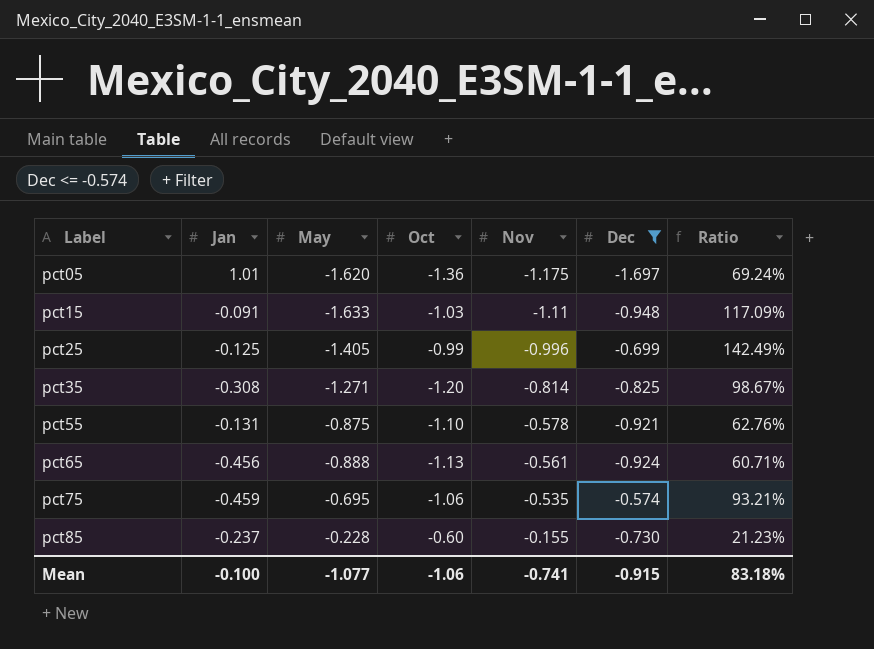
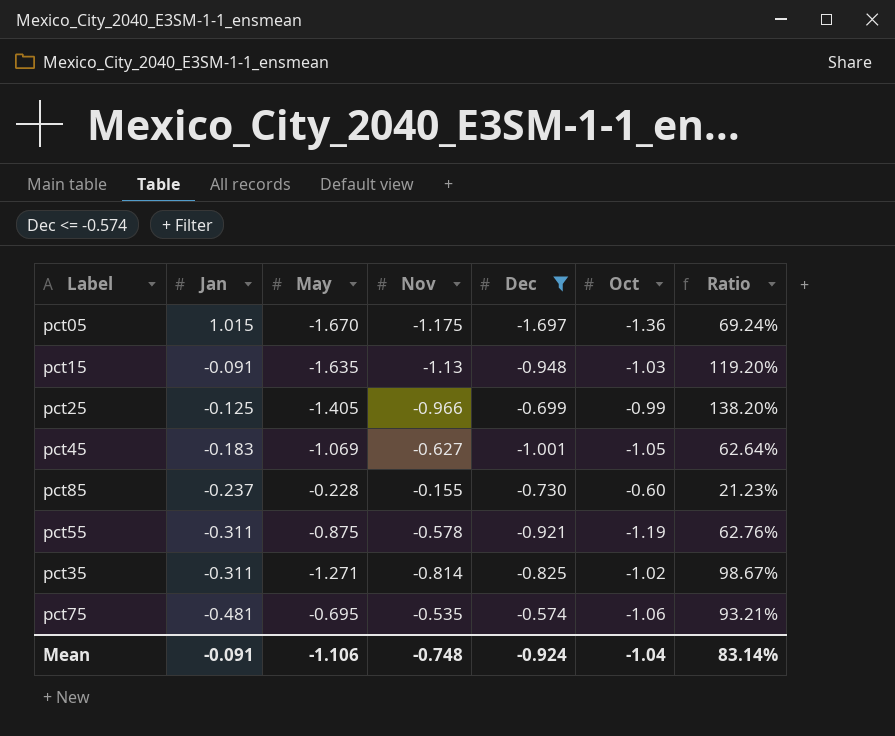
row order: Label ascending -> Jan descending
column Oct | position: 4 -> 6
row pct65: -0.456 | -0.888 | -1.13 | -0.561 | -0.924 | 60.71% -> none
pct05 | Jan: 1.01 -> 1.015
pct05 | May: -1.620 -> -1.670
pct15 | May: -1.633 -> -1.635
pct15 | Nov: -1.11 -> -1.13
pct15 | Ratio: 117.09% -> 119.20%
pct25 | Nov: -0.996 -> -0.966
pct25 | Ratio: 142.49% -> 138.20%
row pct45: none -> -0.183 | -1.069 | -0.627 | -1.001 | -1.05 | 62.64%
pct55 | Jan: -0.131 -> -0.311
pct55 | Oct: -1.10 -> -1.19
pct35 | Jan: -0.308 -> -0.311
pct35 | Oct: -1.20 -> -1.02
pct75 | Jan: -0.459 -> -0.481
Mean | Jan: -0.100 -> -0.091
Mean | May: -1.077 -> -1.106
Mean | Nov: -0.741 -> -0.748
Mean | Dec: -0.915 -> -0.924
Mean | Oct: -1.06 -> -1.04
Mean | Ratio: 83.18% -> 83.14%

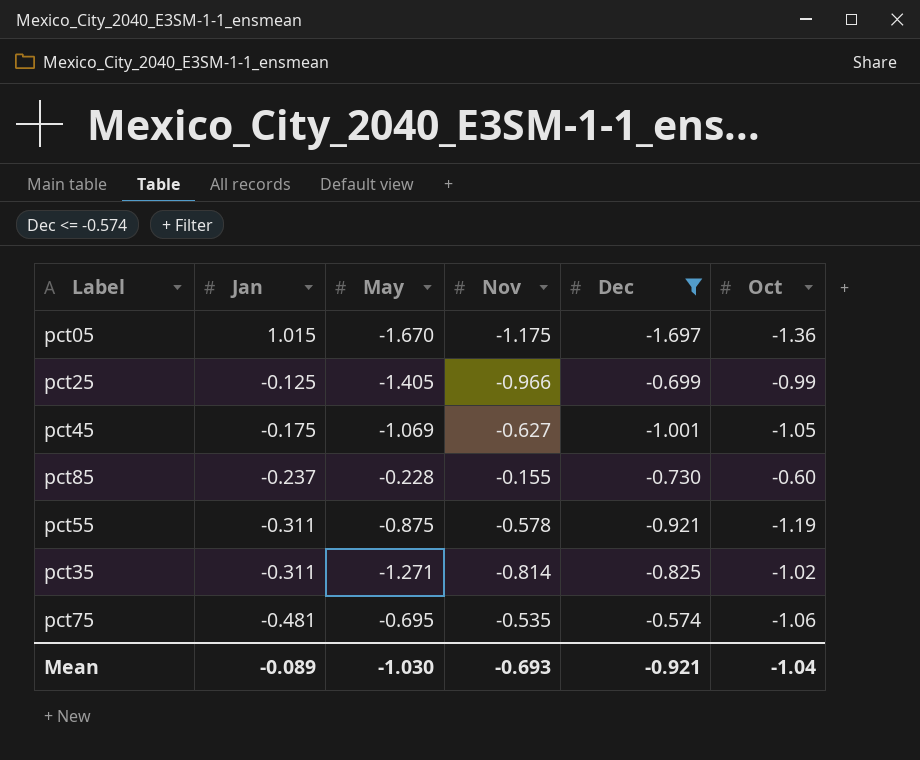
column Ratio | formula: [Nov] / [Dec] -> none
row pct15: -0.091 | -1.635 | -1.13 | -0.948 | -1.03 | 119.20% -> none
pct45 | Jan: -0.183 -> -0.175
Mean | Jan: -0.091 -> -0.089
Mean | May: -1.106 -> -1.030
Mean | Nov: -0.748 -> -0.693
Mean | Dec: -0.924 -> -0.921

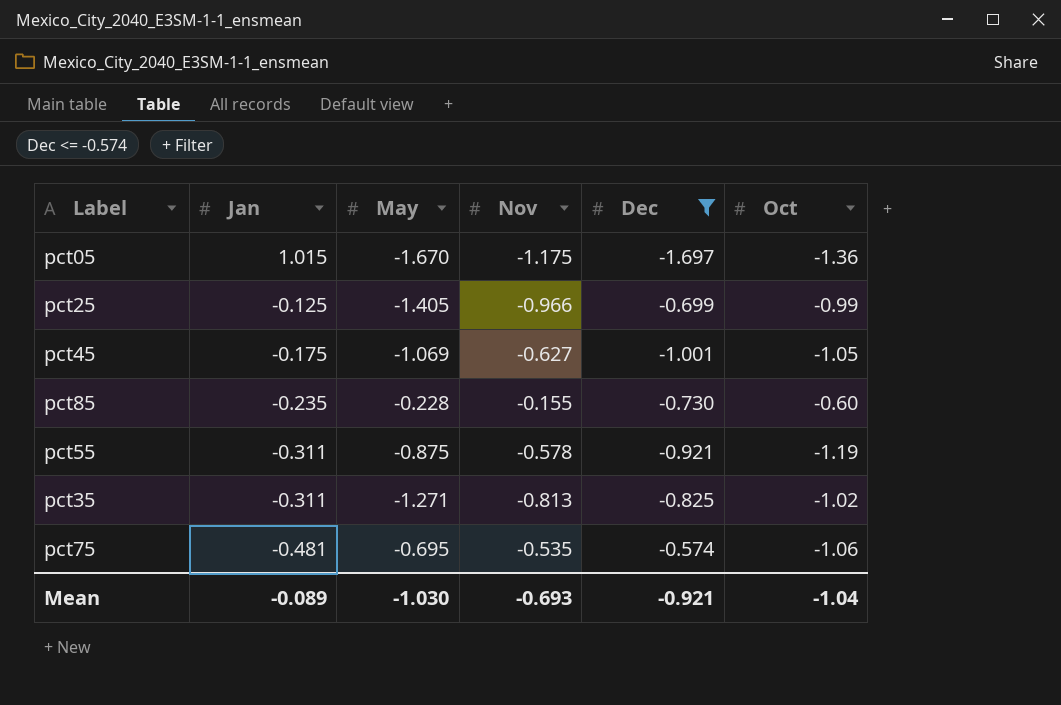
pct85 | Jan: -0.237 -> -0.235
pct35 | Nov: -0.814 -> -0.813

